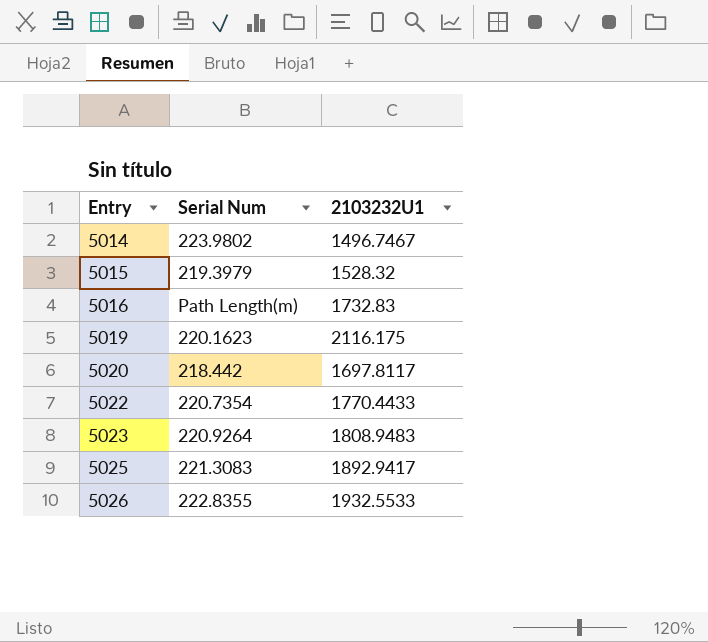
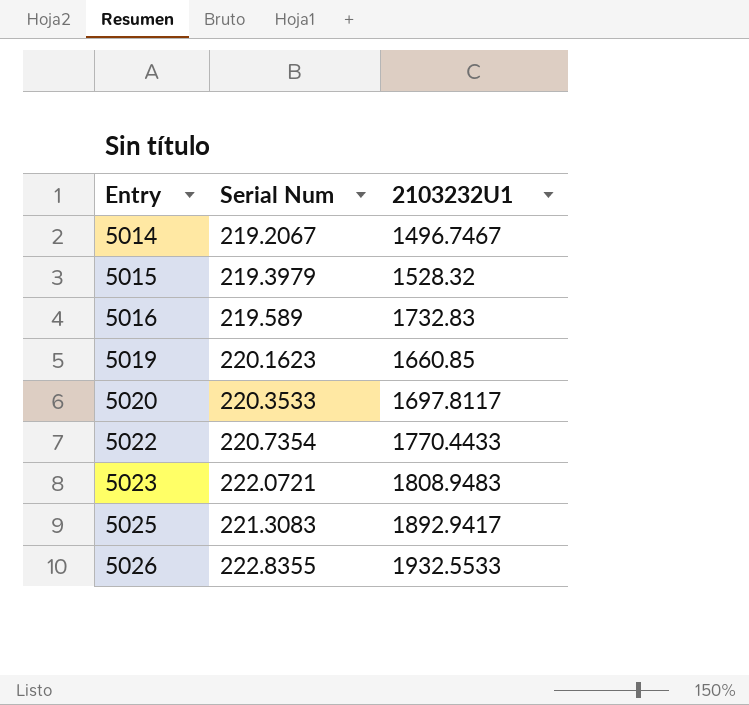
5014 | Serial Num: 223.9802 -> 219.2067
5016 | Serial Num: Path Length(m) -> 219.589
5019 | 2103232U1: 2116.175 -> 1660.85
5020 | Serial Num: 218.442 -> 220.3533
5023 | Serial Num: 220.9264 -> 222.0721

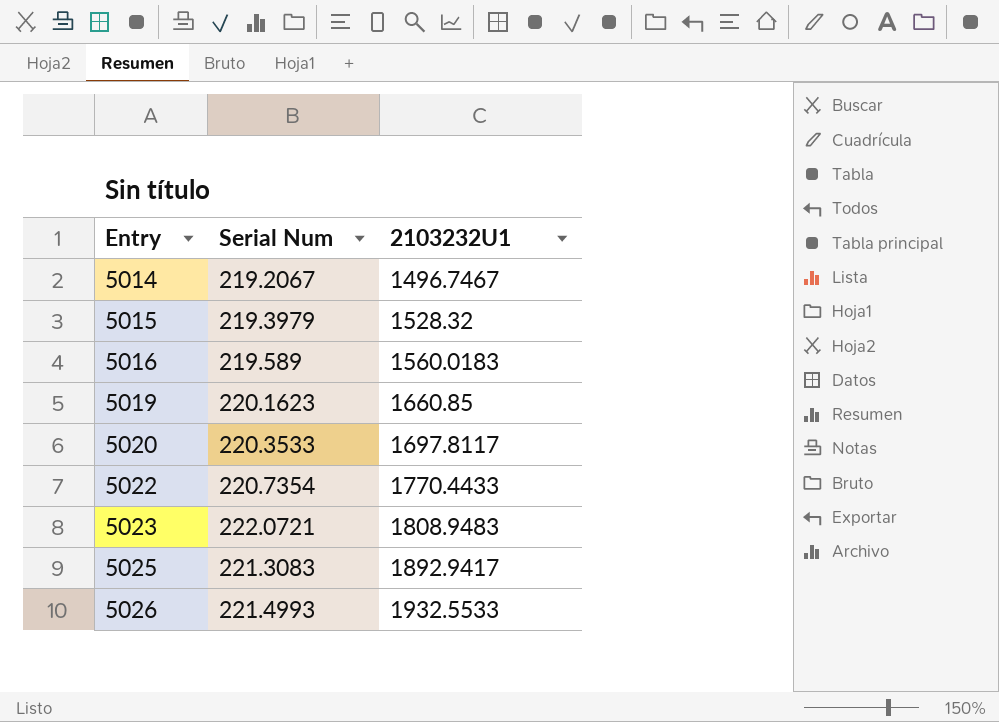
5016 | 2103232U1: 1732.83 -> 1560.0183
5026 | Serial Num: 222.8355 -> 221.4993

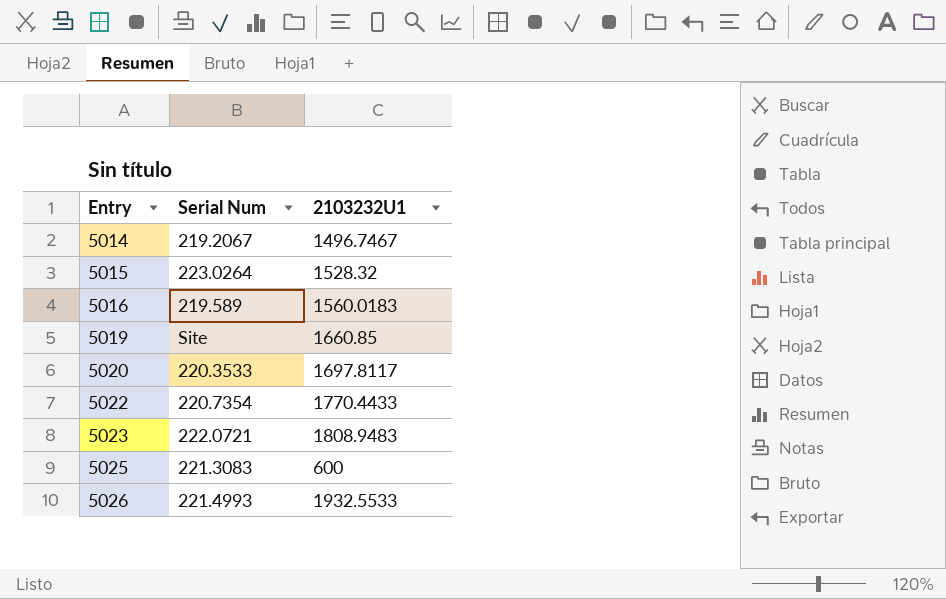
5015 | Serial Num: 219.3979 -> 223.0264
5019 | Serial Num: 220.1623 -> Site
5025 | 2103232U1: 1892.9417 -> 600

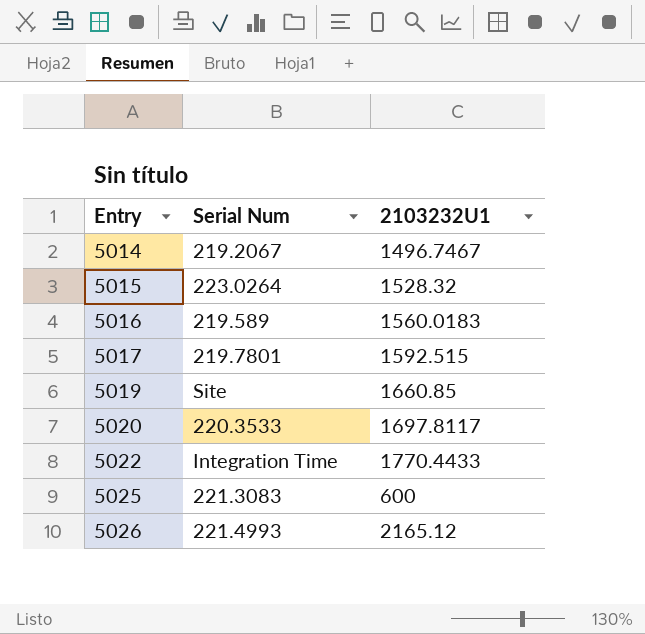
row 5023: 222.0721 | 1808.9483 -> none
row 5017: none -> 219.7801 | 1592.515
5022 | Serial Num: 220.7354 -> Integration Time
5026 | 2103232U1: 1932.5533 -> 2165.12

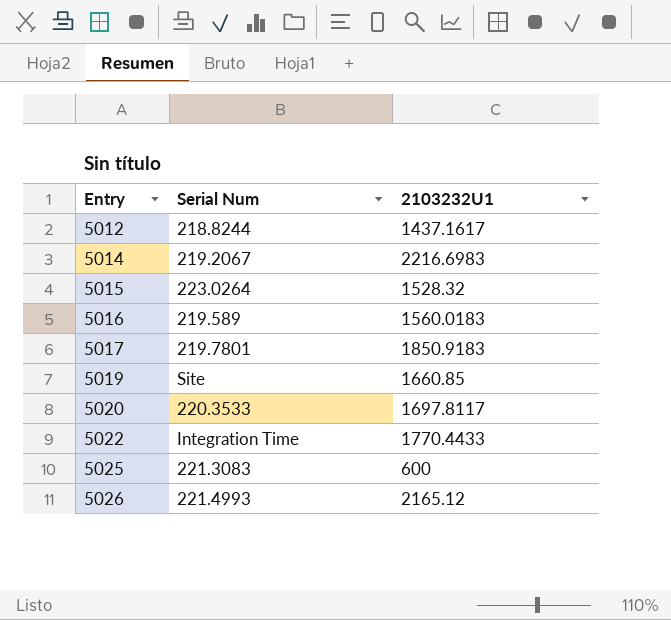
row 5012: none -> 218.8244 | 1437.1617
5014 | 2103232U1: 1496.7467 -> 2216.6983
5017 | 2103232U1: 1592.515 -> 1850.9183

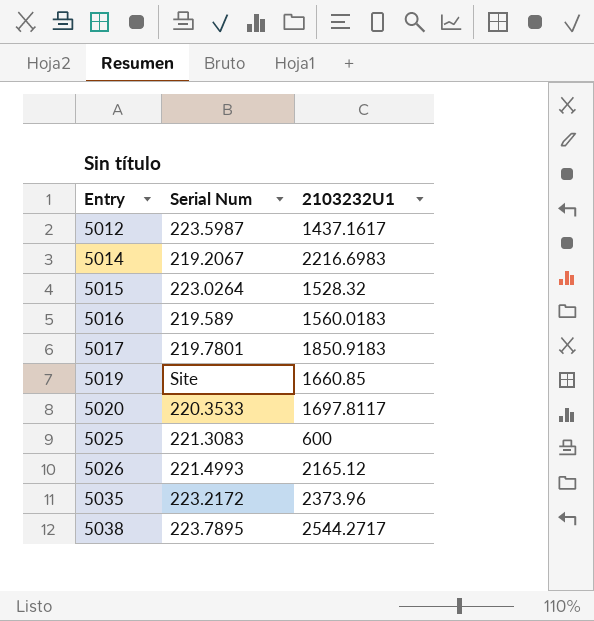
row 5022: Integration Time | 1770.4433 -> none
5012 | Serial Num: 218.8244 -> 223.5987
row 5035: none -> 223.2172 | 2373.96
row 5038: none -> 223.7895 | 2544.2717

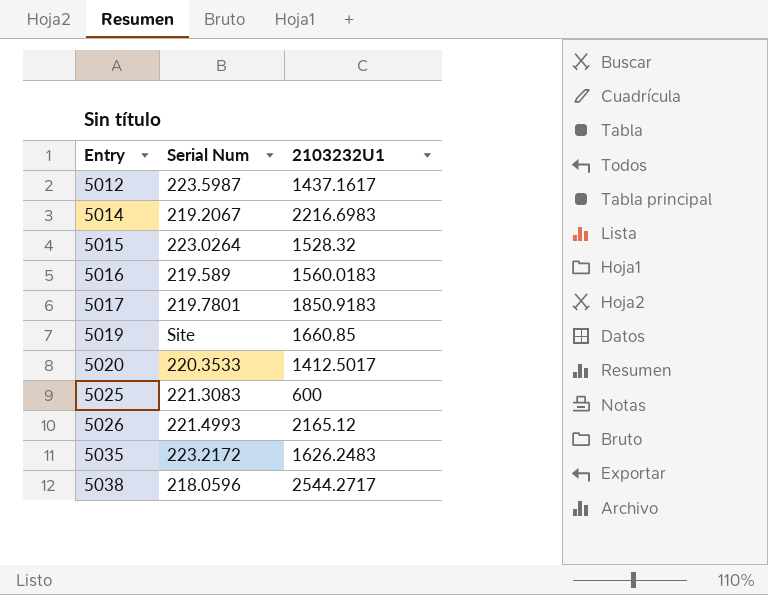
5020 | 2103232U1: 1697.8117 -> 1412.5017
5035 | 2103232U1: 2373.96 -> 1626.2483
5038 | Serial Num: 223.7895 -> 218.0596

